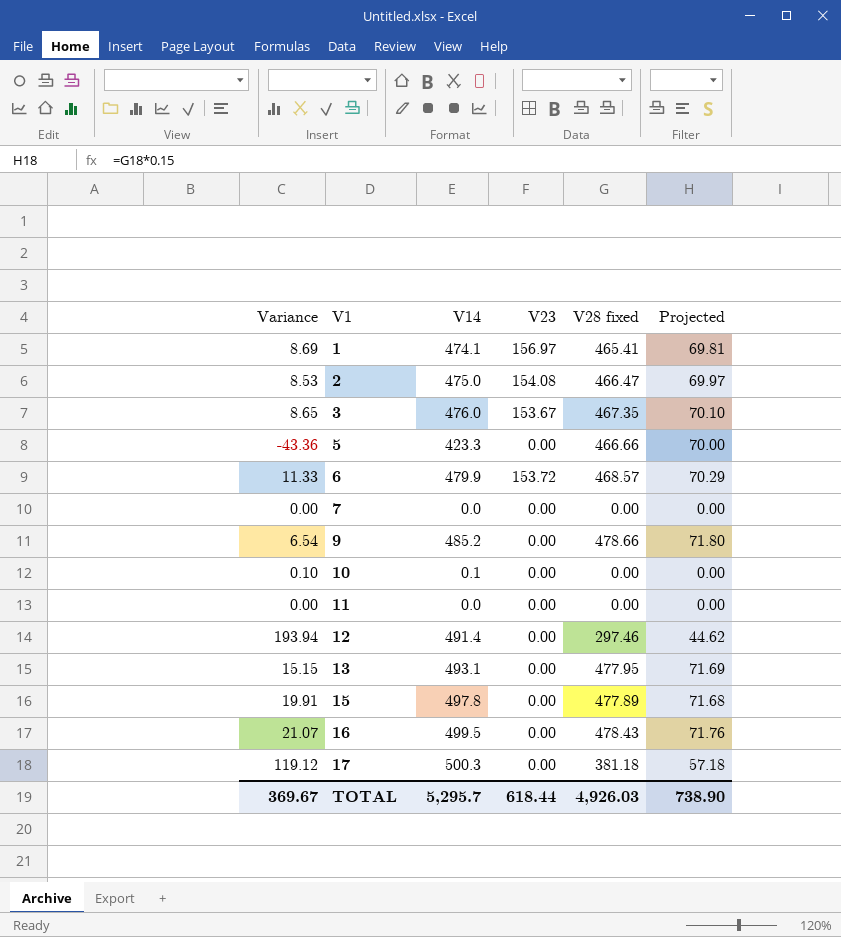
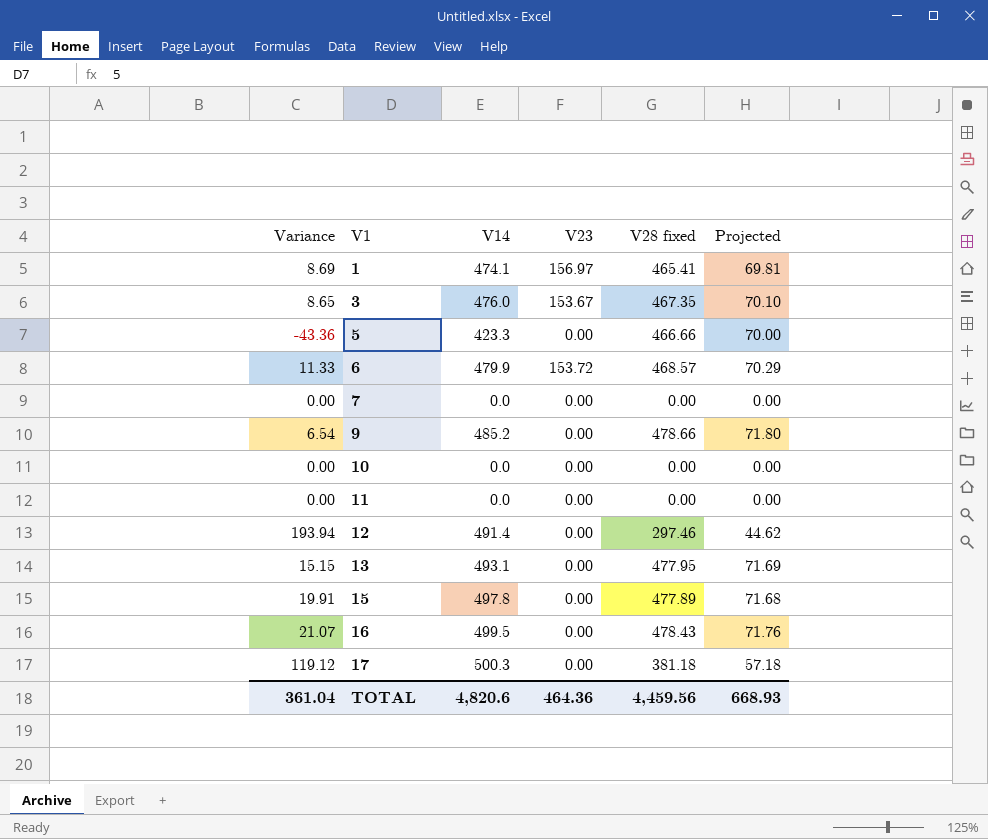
row 2: 8.53 | 475.0 | 154.08 | 466.47 | 69.97 -> none
10 | Variance: 0.10 -> 0.00
10 | V14: 0.1 -> 0.0
TOTAL | Variance: 369.67 -> 361.04
TOTAL | V14: 5,295.7 -> 4,820.6
TOTAL | V23: 618.44 -> 464.36
TOTAL | V28 fixed: 4,926.03 -> 4,459.56
TOTAL | Projected: 738.90 -> 668.93

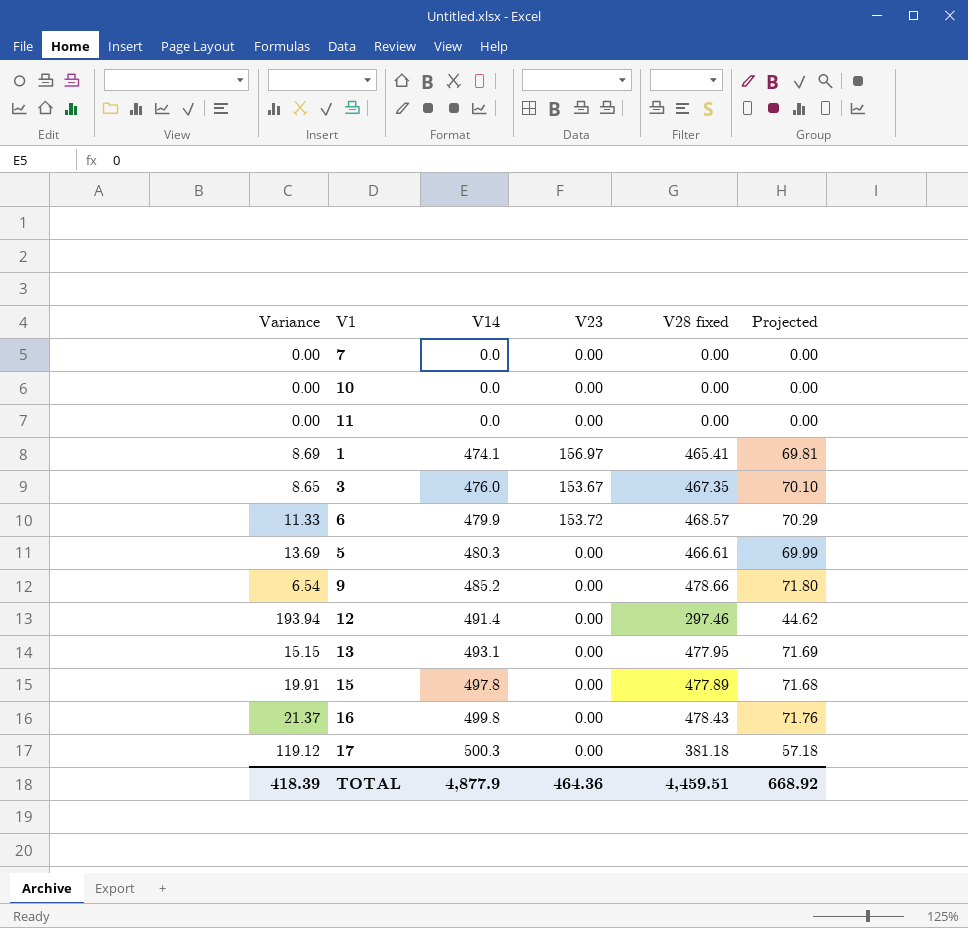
row order: V1 ascending -> V14 ascending
5 | Variance: -43.36 -> 13.69
5 | V14: 423.3 -> 480.3
5 | V28 fixed: 466.66 -> 466.61
5 | Projected: 70.00 -> 69.99
16 | Variance: 21.07 -> 21.37
16 | V14: 499.5 -> 499.8
TOTAL | Variance: 361.04 -> 418.39
TOTAL | V14: 4,820.6 -> 4,877.9
TOTAL | V28 fixed: 4,459.56 -> 4,459.51
TOTAL | Projected: 668.93 -> 668.92

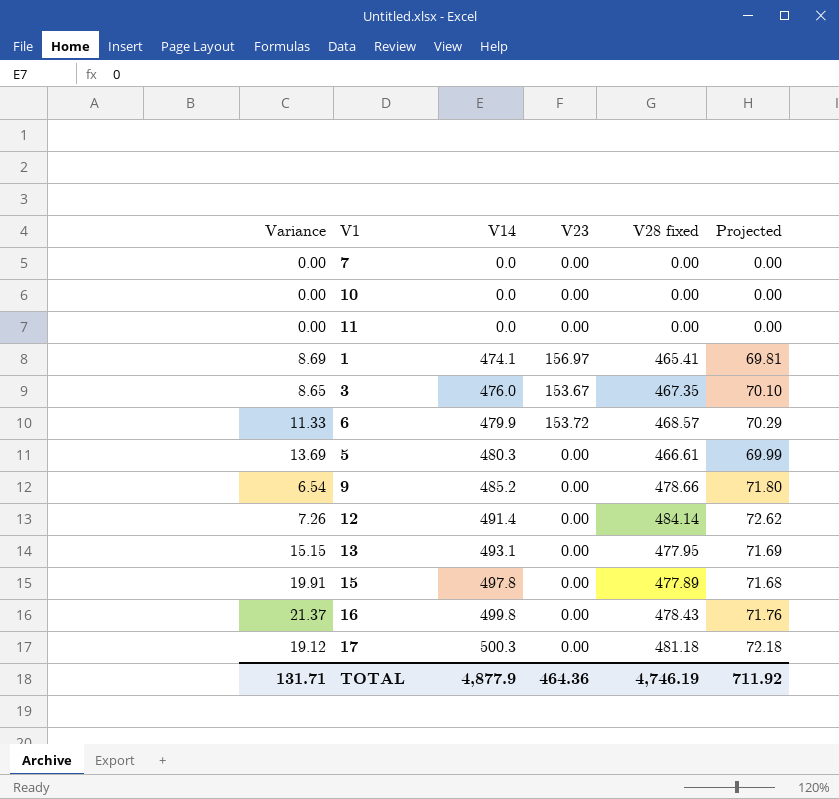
12 | Variance: 193.94 -> 7.26
12 | V28 fixed: 297.46 -> 484.14
12 | Projected: 44.62 -> 72.62
17 | Variance: 119.12 -> 19.12
17 | V28 fixed: 381.18 -> 481.18
17 | Projected: 57.18 -> 72.18
TOTAL | Variance: 418.39 -> 131.71
TOTAL | V28 fixed: 4,459.51 -> 4,746.19
TOTAL | Projected: 668.92 -> 711.92

